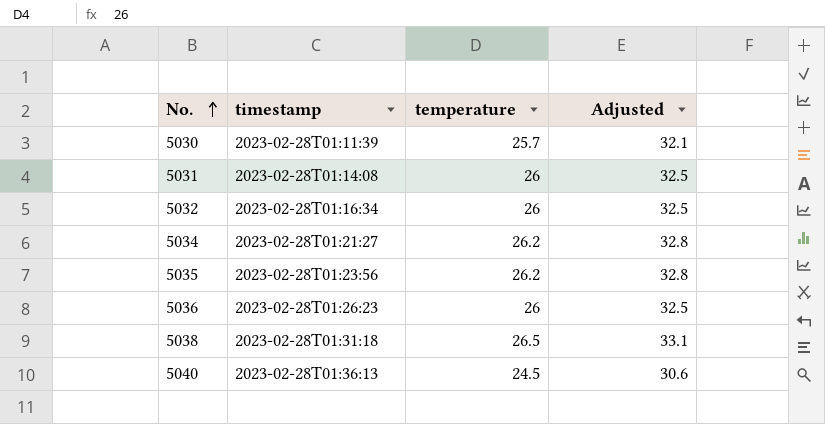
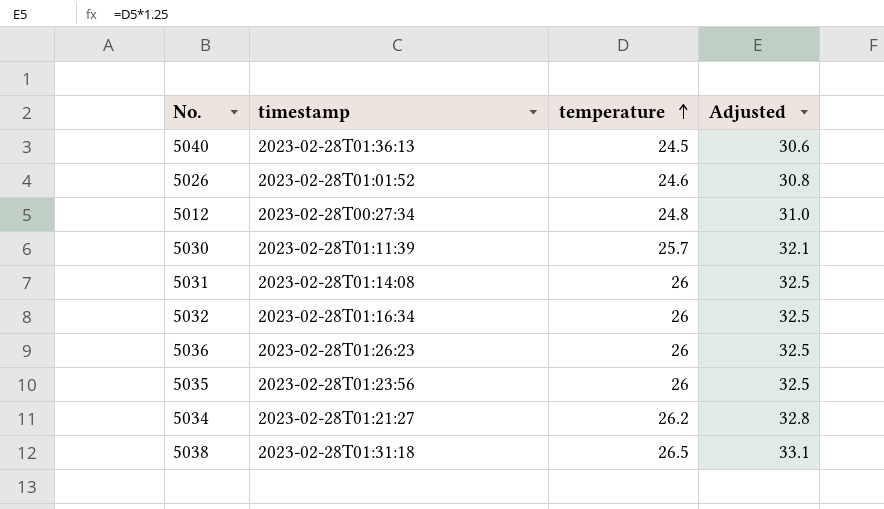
row order: No. ascending -> temperature ascending
row 5026: none -> 2023-02-28T01:01:52 | 24.6 | 30.8
row 5012: none -> 2023-02-28T00:27:34 | 24.8 | 31.0
5035 | temperature: 26.2 -> 26
5035 | Adjusted: 32.8 -> 32.5

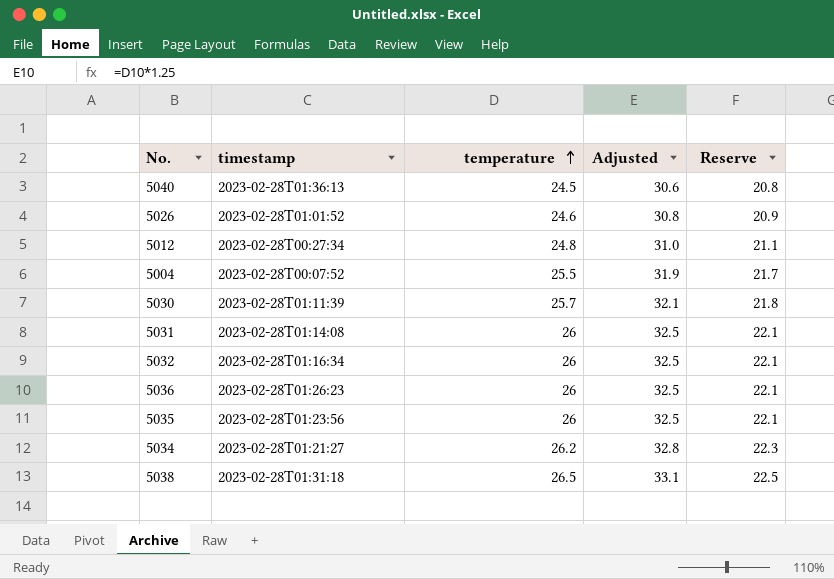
column Reserve | formula: none -> [temperature] * 0.85
row 5004: none -> 2023-02-28T00:07:52 | 25.5 | 31.9 | 21.7

